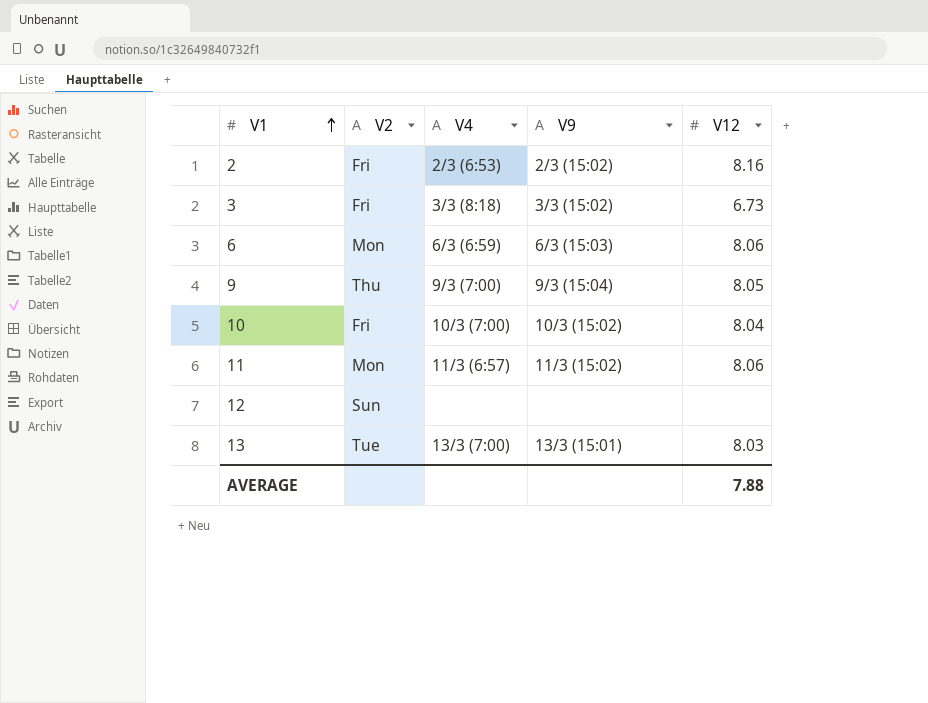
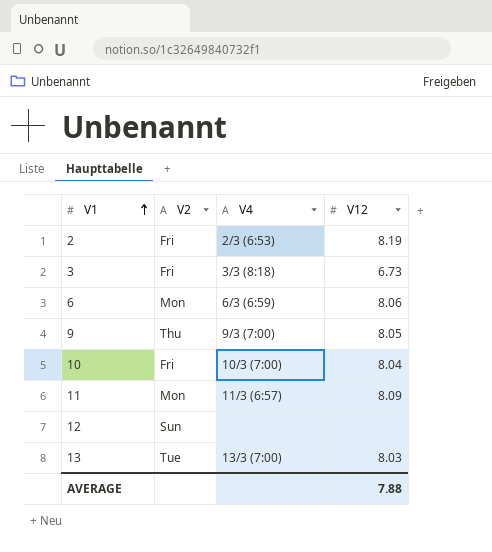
column V9 | position: 4 -> none
2 | V12: 8.16 -> 8.19
11 | V12: 8.06 -> 8.09

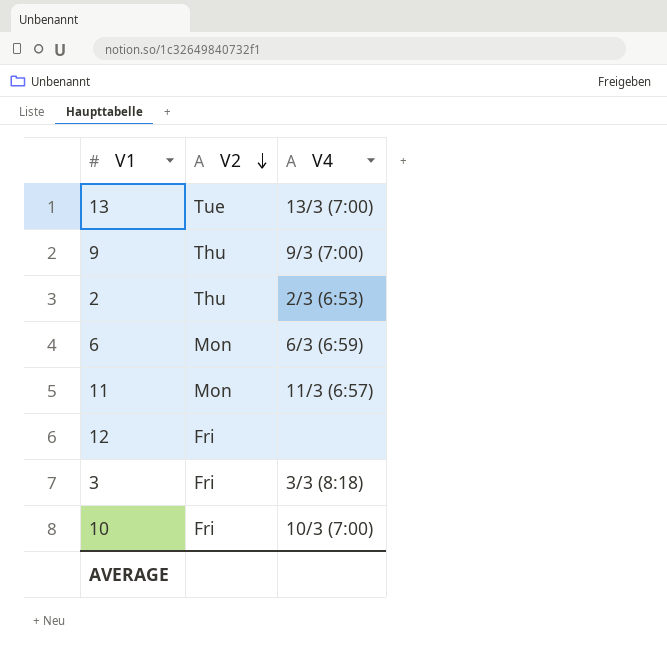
row order: V1 ascending -> V2 descending
column V12 | position: 4 -> none
2 | V2: Fri -> Thu
12 | V2: Sun -> Fri

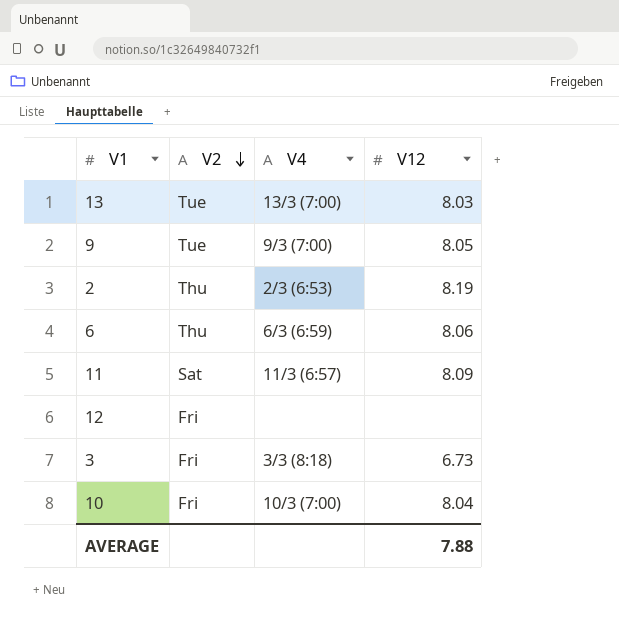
column V12 | position: none -> 4
9 | V2: Thu -> Tue
6 | V2: Mon -> Thu
11 | V2: Mon -> Sat

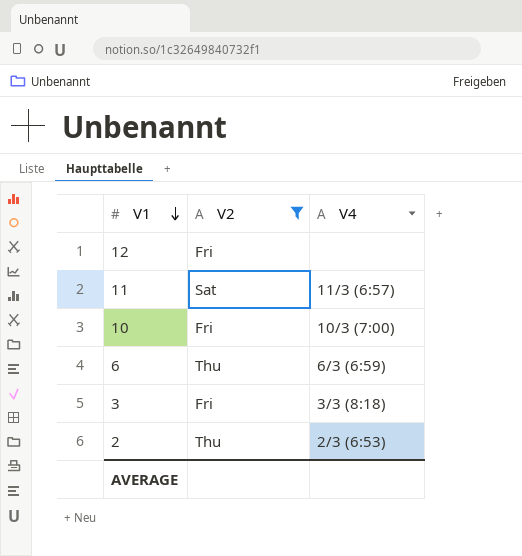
filter: none -> V2 != Tue
row order: V2 descending -> V1 descending
column V12 | position: 4 -> none

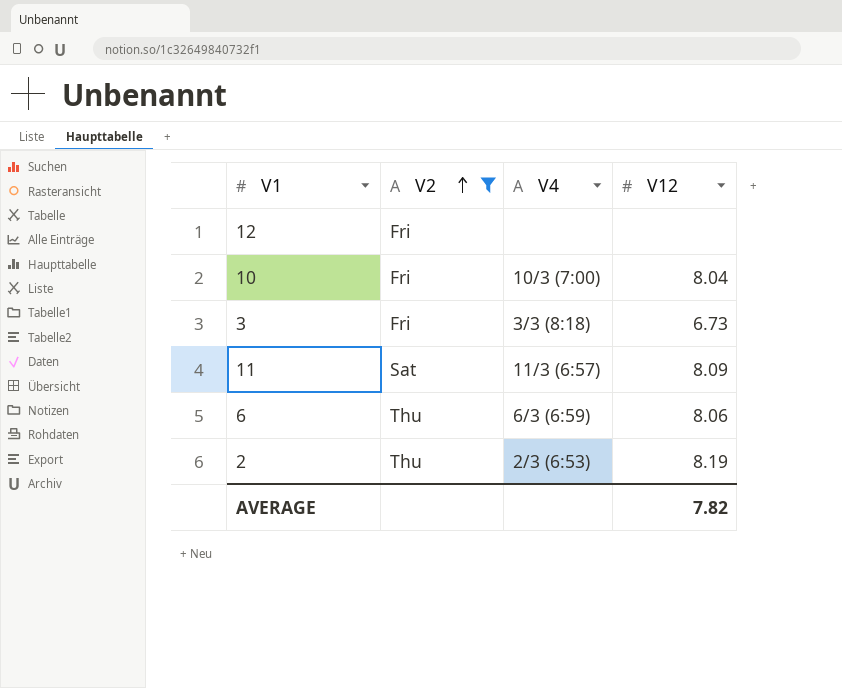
row order: V1 descending -> V2 ascending
column V12 | position: none -> 4

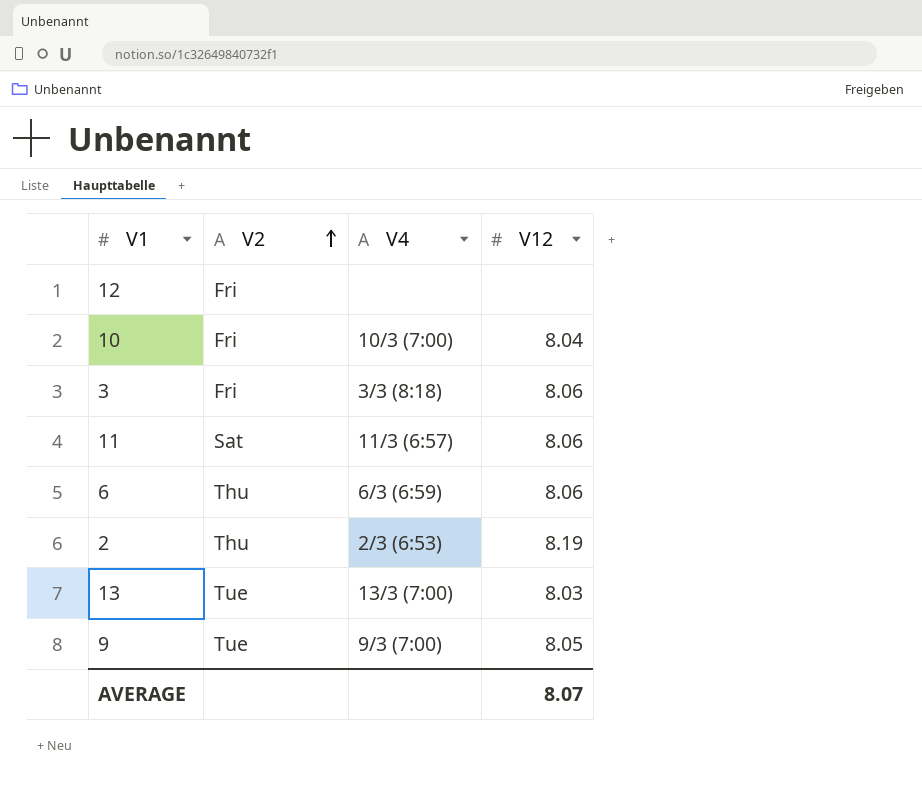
filter: V2 != Tue -> none
3 | V12: 6.73 -> 8.06
11 | V12: 8.09 -> 8.06
AVERAGE | V12: 7.82 -> 8.07

